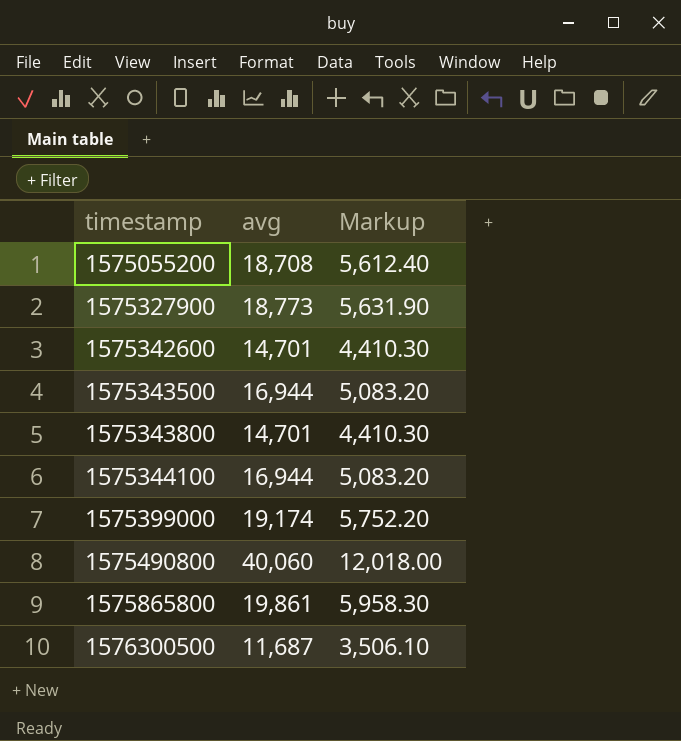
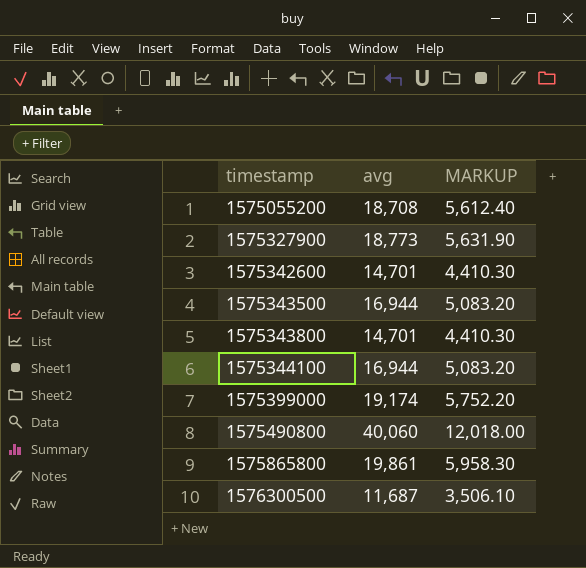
column name: Markup -> MARKUP

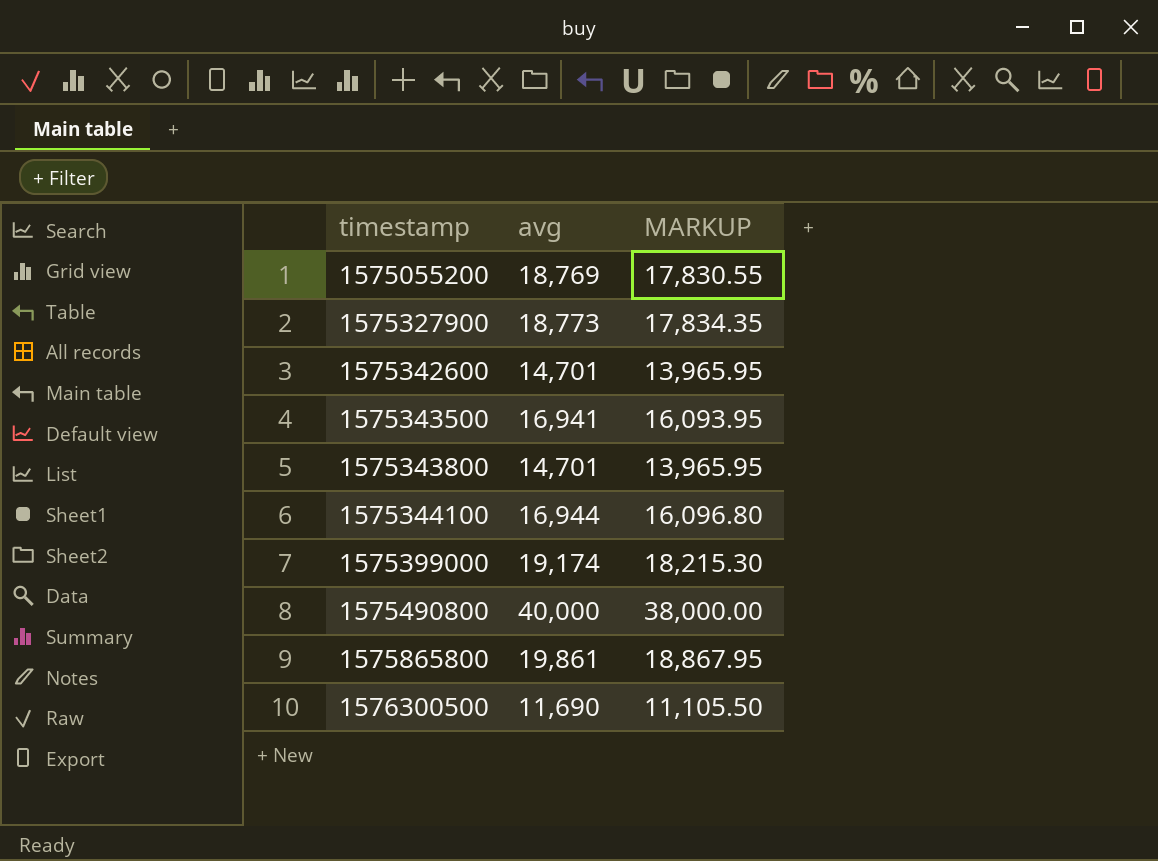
column MARKUP | formula: [avg] * 0.3 -> [avg] * 0.95
1575055200 | avg: 18,708 -> 18,769
1575343500 | avg: 16,944 -> 16,941
1575490800 | avg: 40,060 -> 40,000
1576300500 | avg: 11,687 -> 11,690

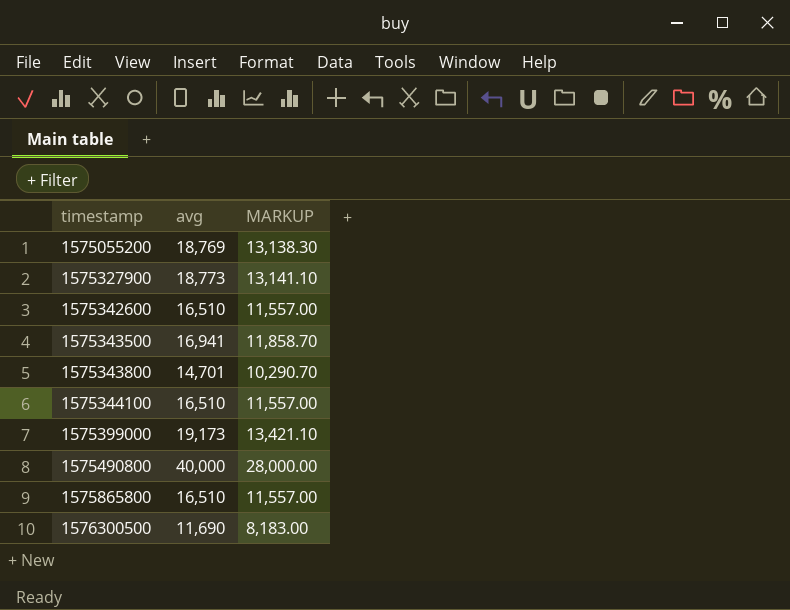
column MARKUP | formula: [avg] * 0.95 -> [avg] * 0.7
1575342600 | avg: 14,701 -> 16,510
1575344100 | avg: 16,944 -> 16,510
1575399000 | avg: 19,174 -> 19,173
1575865800 | avg: 19,861 -> 16,510

